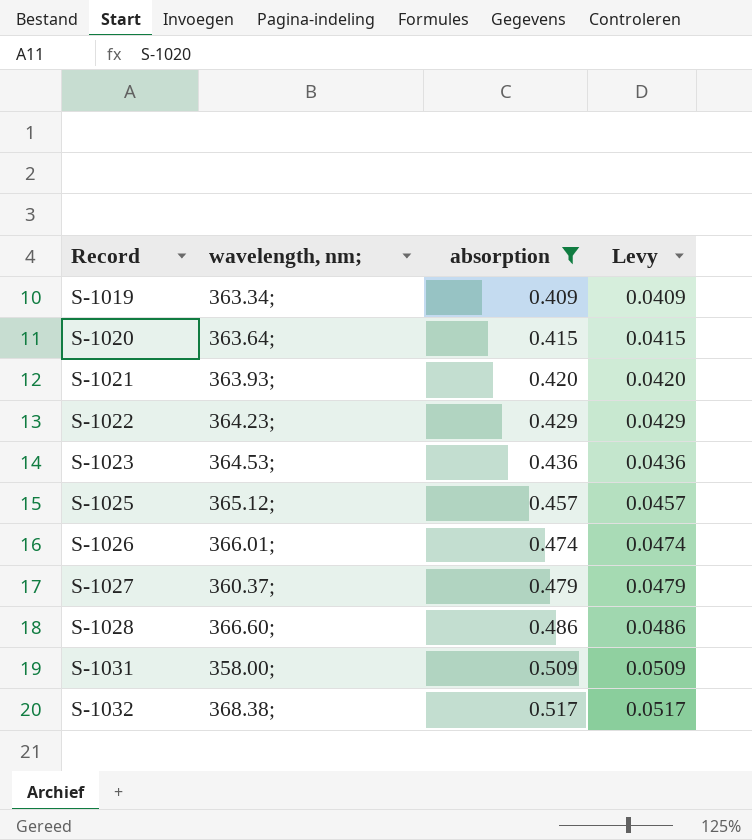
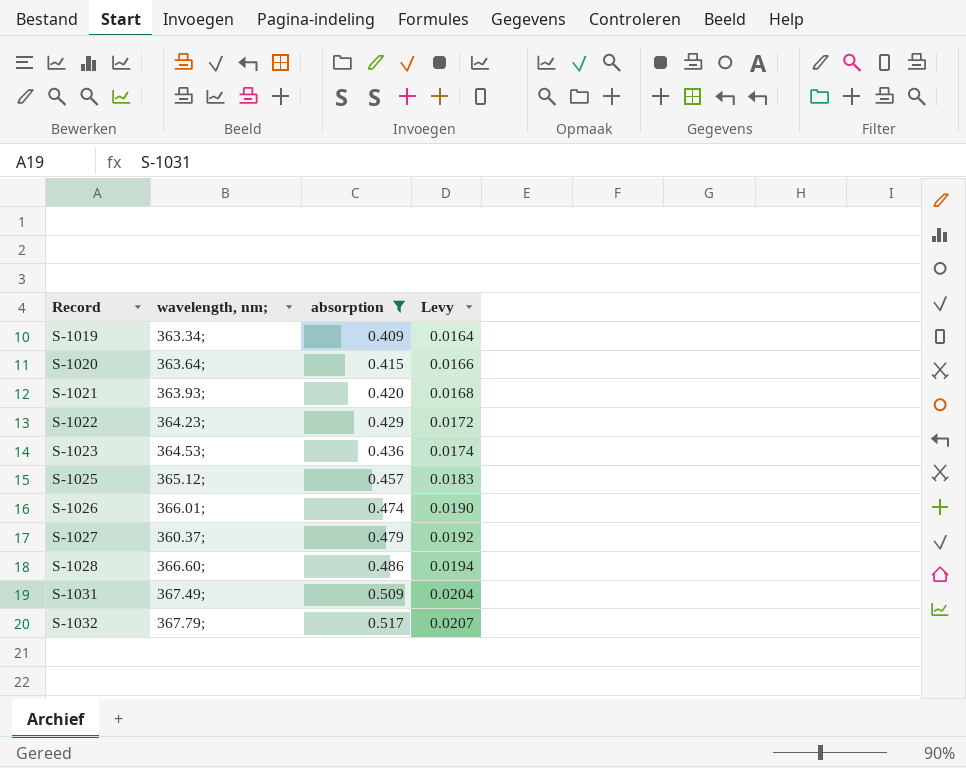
column Levy | formula: [absorption] * 0.1 -> [absorption] * 0.04
S-1031 | wavelength, nm;: 358.00; -> 367.49;
S-1032 | wavelength, nm;: 368.38; -> 367.79;

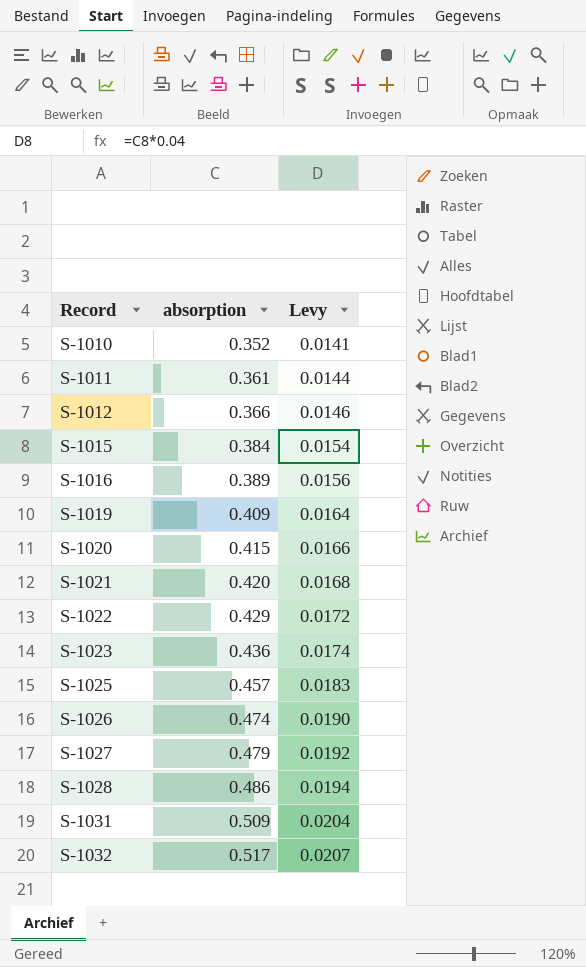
filter: absorption >= 0.409 -> none
column wavelength, nm; | position: 2 -> none

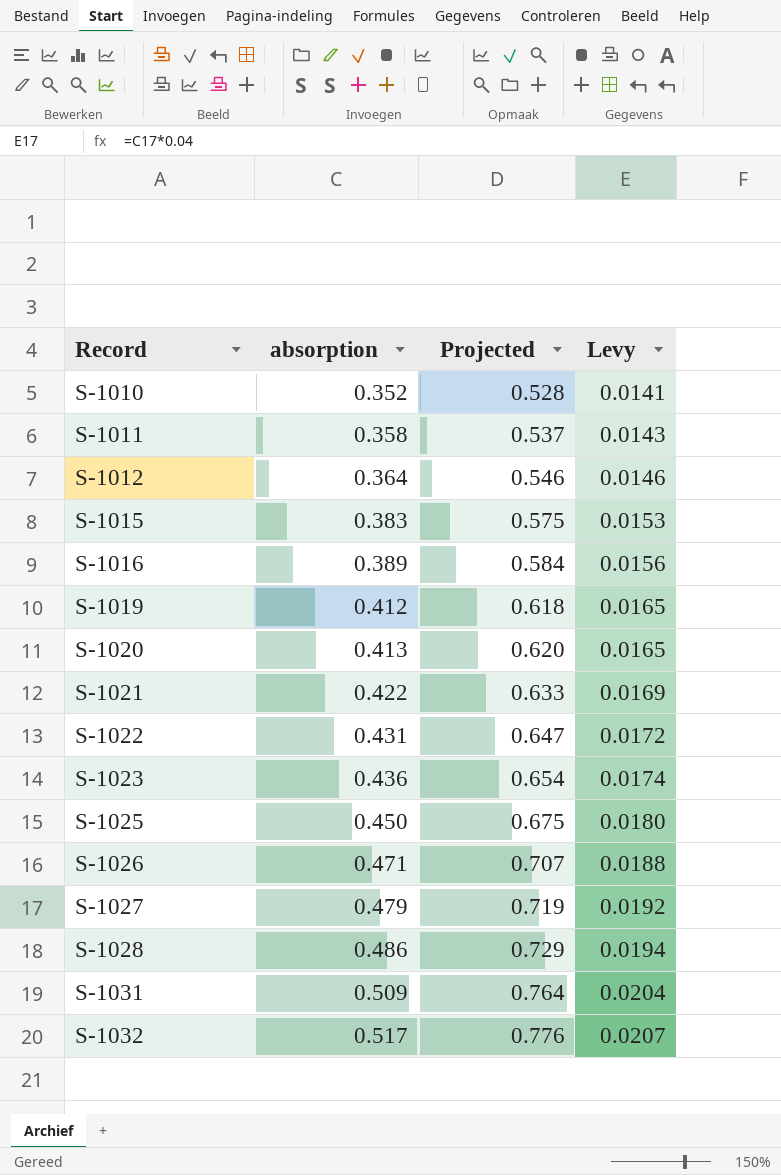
column Projected | formula: none -> [absorption] * 1.5
S-1011 | absorption: 0.361 -> 0.358
S-1011 | Levy: 0.0144 -> 0.0143
S-1012 | absorption: 0.366 -> 0.364
S-1015 | absorption: 0.384 -> 0.383
S-1015 | Levy: 0.0154 -> 0.0153
S-1019 | absorption: 0.409 -> 0.412
S-1019 | Levy: 0.0164 -> 0.0165
S-1020 | absorption: 0.415 -> 0.413
S-1020 | Levy: 0.0166 -> 0.0165
S-1021 | absorption: 0.420 -> 0.422
S-1021 | Levy: 0.0168 -> 0.0169
S-1022 | absorption: 0.429 -> 0.431
S-1025 | absorption: 0.457 -> 0.450
S-1025 | Levy: 0.0183 -> 0.0180
S-1026 | absorption: 0.474 -> 0.471
S-1026 | Levy: 0.0190 -> 0.0188

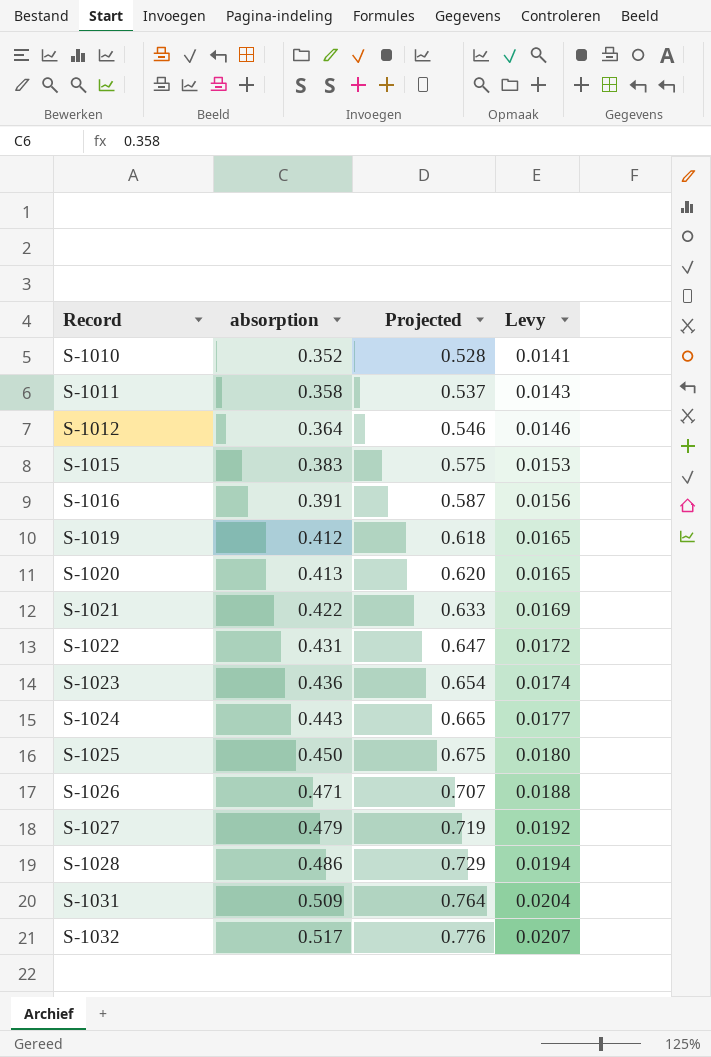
S-1016 | absorption: 0.389 -> 0.391
S-1016 | Projected: 0.584 -> 0.587
row S-1024: none -> 0.443 | 0.665 | 0.0177

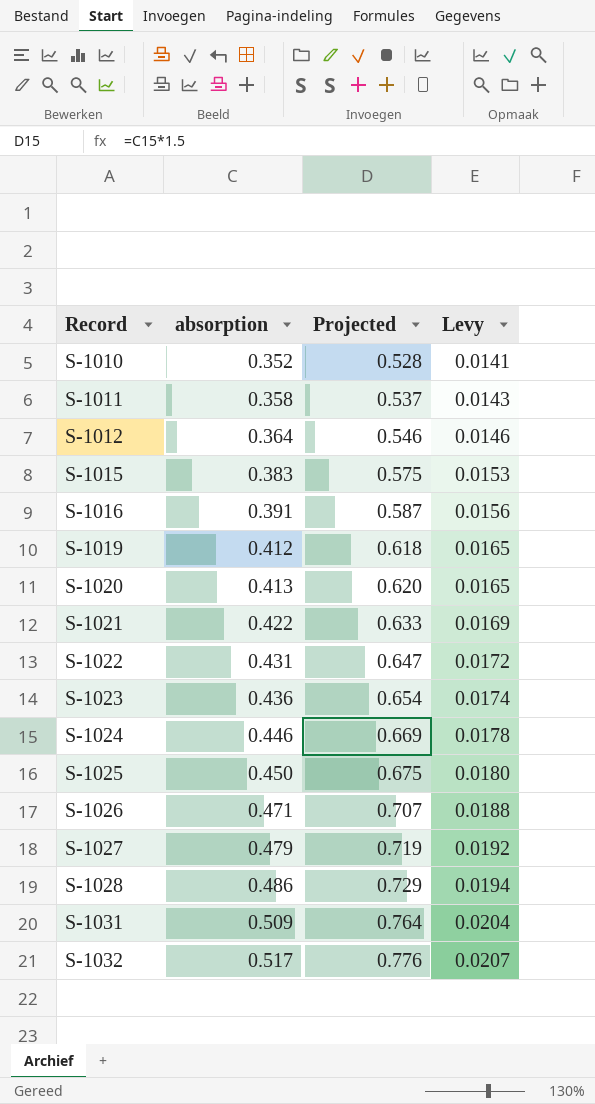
S-1024 | absorption: 0.443 -> 0.446
S-1024 | Projected: 0.665 -> 0.669
S-1024 | Levy: 0.0177 -> 0.0178

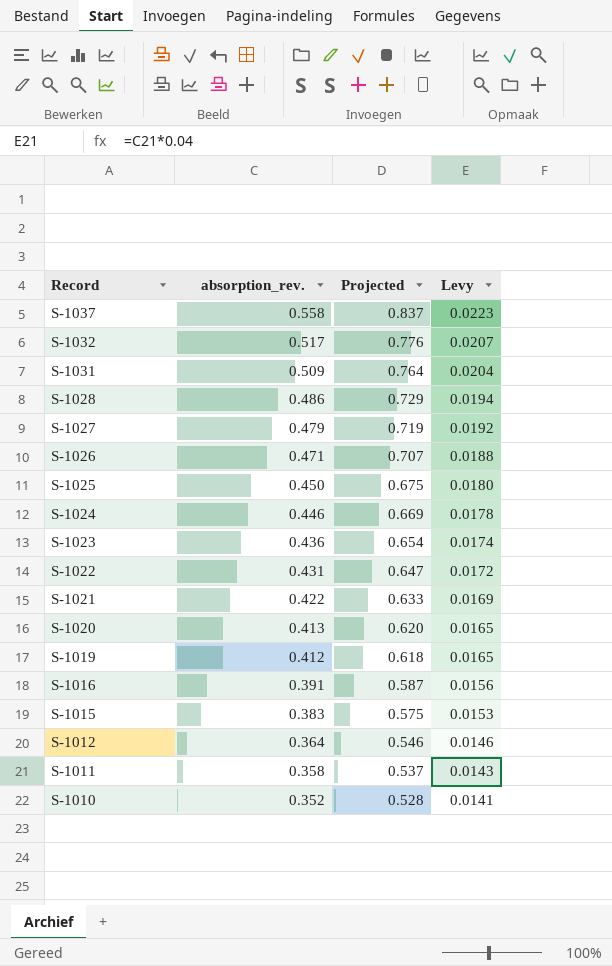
row order: Record ascending -> Record descending
column name: absorption -> absorption_rev.
row S-1037: none -> 0.558 | 0.837 | 0.0223

